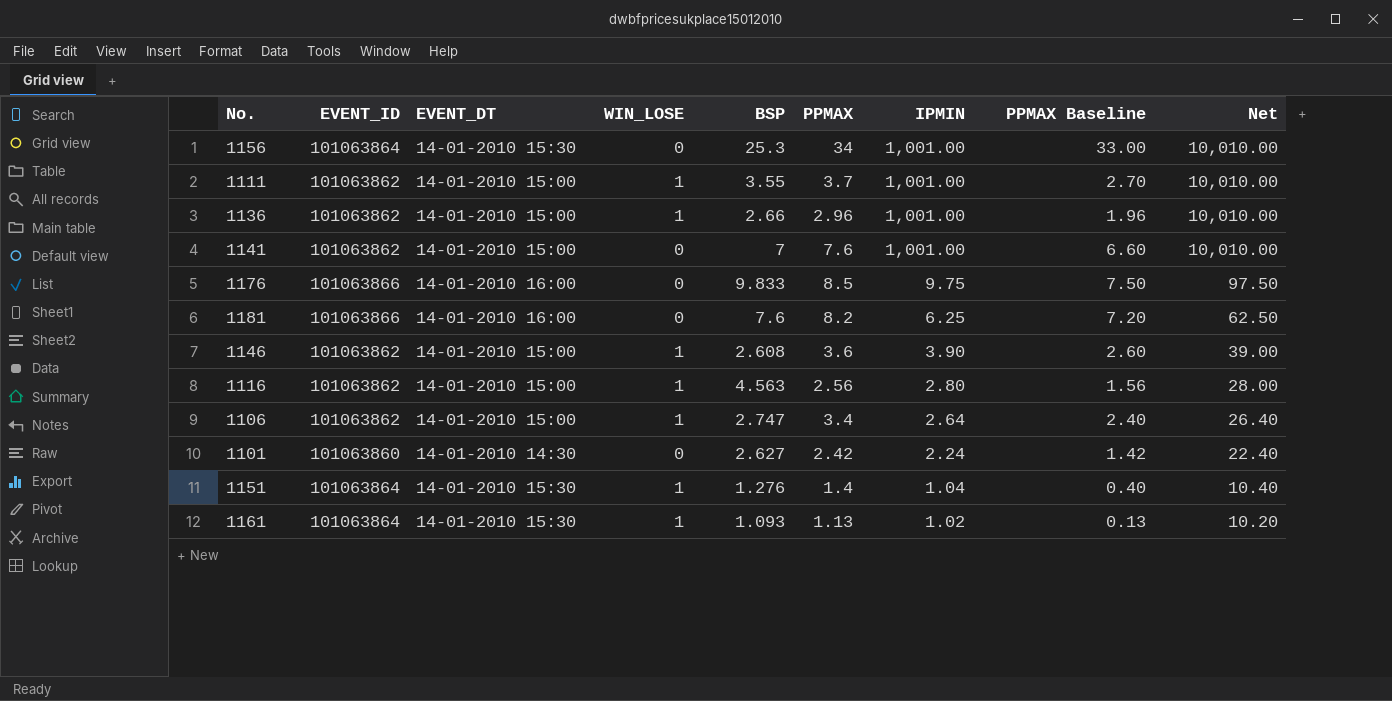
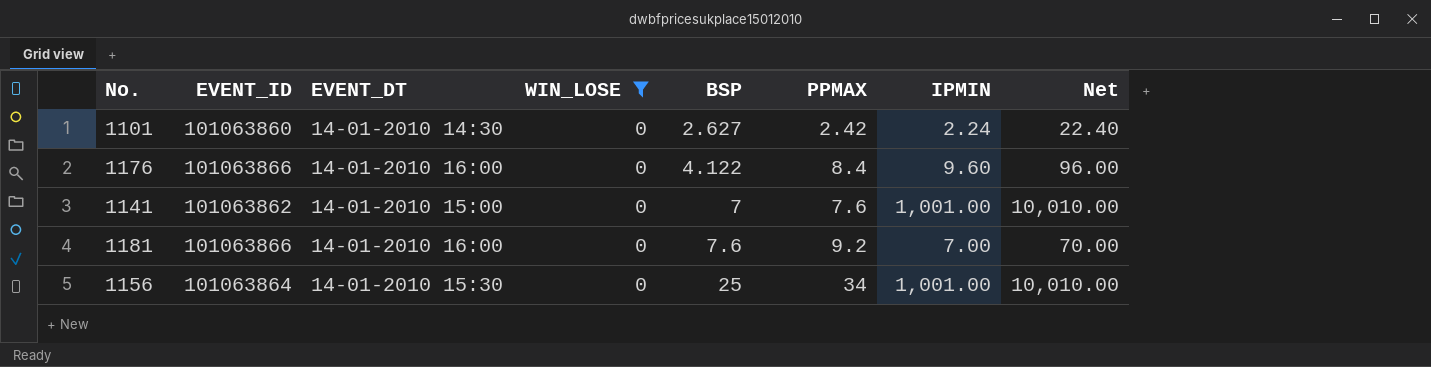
filter: none -> WIN_LOSE = 0
row order: IPMIN descending -> BSP ascending
column PPMAX Baseline | formula: [PPMAX] - 1 -> none
1176 | BSP: 9.833 -> 4.122
1176 | PPMAX: 8.5 -> 8.4
1176 | IPMIN: 9.75 -> 9.60
1176 | Net: 97.50 -> 96.00
1181 | PPMAX: 8.2 -> 9.2
1181 | IPMIN: 6.25 -> 7.00
1181 | Net: 62.50 -> 70.00
1156 | BSP: 25.3 -> 25

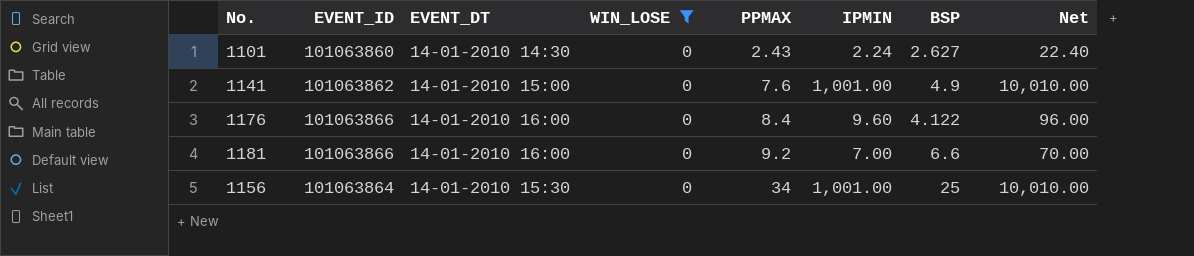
row order: BSP ascending -> PPMAX ascending
column BSP | position: 5 -> 7
1101 | PPMAX: 2.42 -> 2.43
1141 | BSP: 7 -> 4.9
1181 | BSP: 7.6 -> 6.6

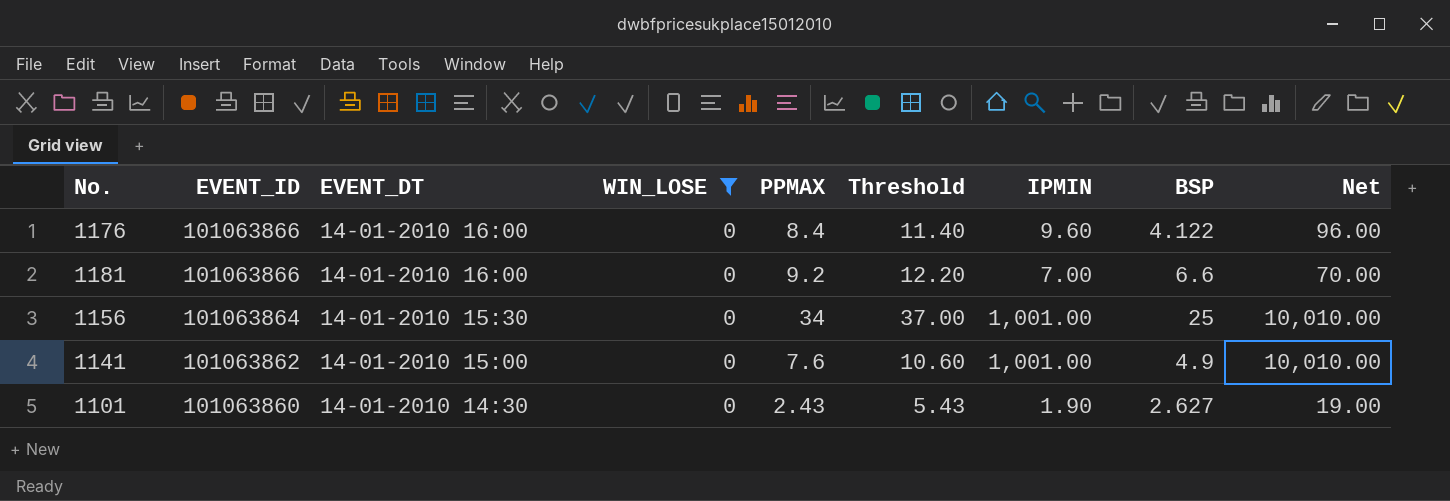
row order: PPMAX ascending -> EVENT_ID descending
column Threshold | formula: none -> [PPMAX] + 3
1101 | IPMIN: 2.24 -> 1.90
1101 | Net: 22.40 -> 19.00

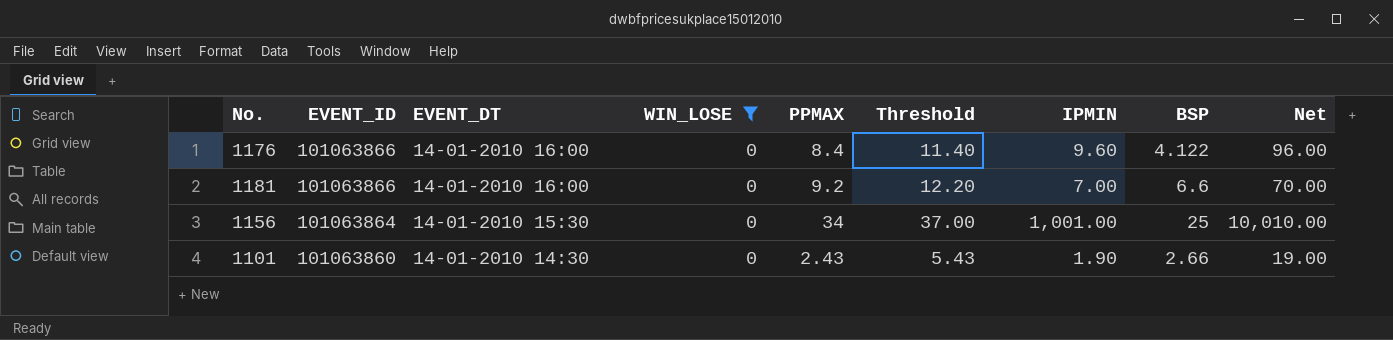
row 1141: 101063862 | 14-01-2010 15:00 | 0 | 7.6 | 10.60 | 1,001.00 | 4.9 | 10,010.00 -> none
1101 | BSP: 2.627 -> 2.66

